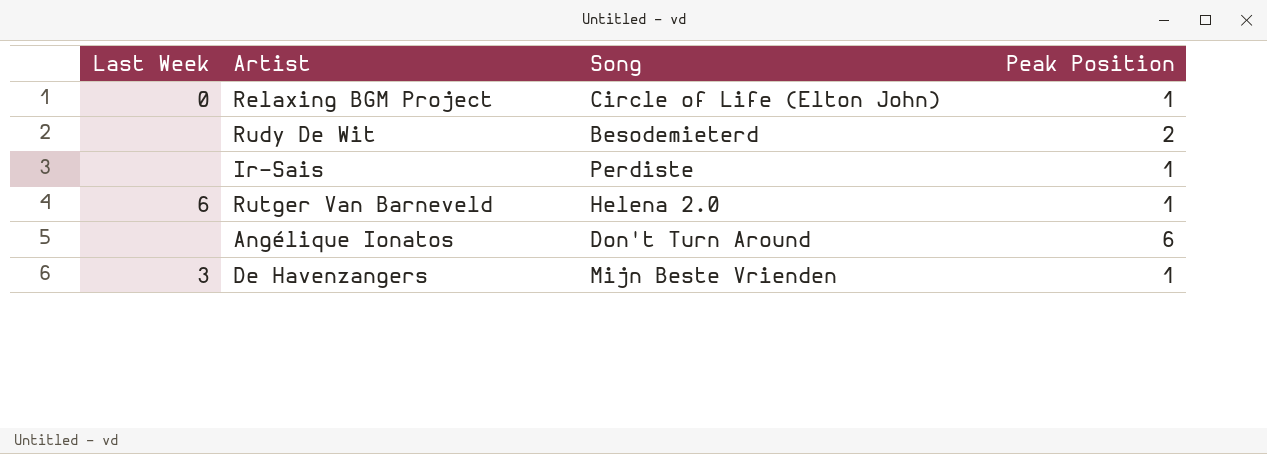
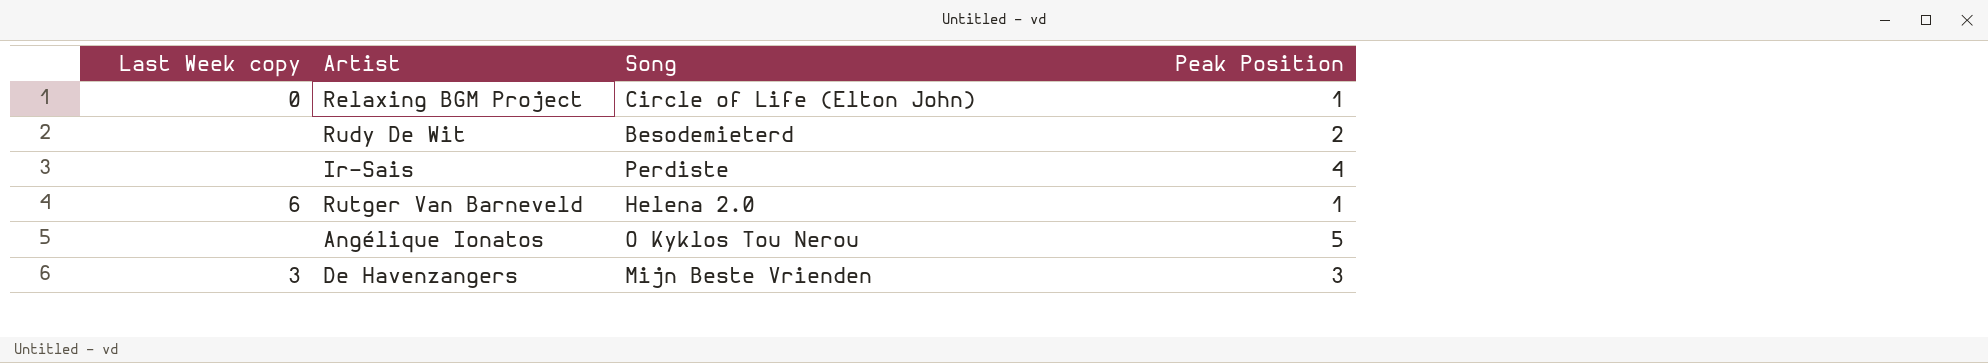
column name: Last Week -> Last Week copy
Ir-Sais | Peak Position: 1 -> 4
Angélique Ionatos | Song: Don't Turn Around -> O Kyklos Tou Nerou
Angélique Ionatos | Peak Position: 6 -> 5
De Havenzangers | Peak Position: 1 -> 3

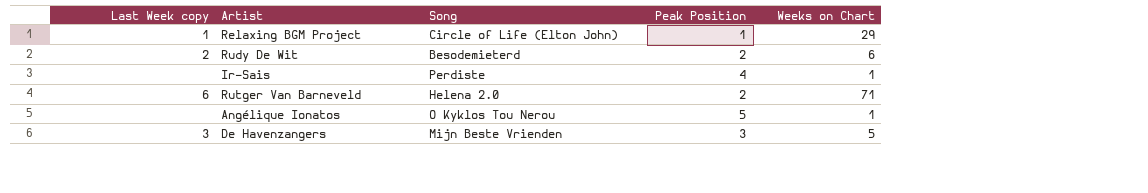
column Weeks on Chart | position: none -> 5
Relaxing BGM Project | Last Week copy: 0 -> 1
Rudy De Wit | Last Week copy: none -> 2
Rutger Van Barneveld | Peak Position: 1 -> 2

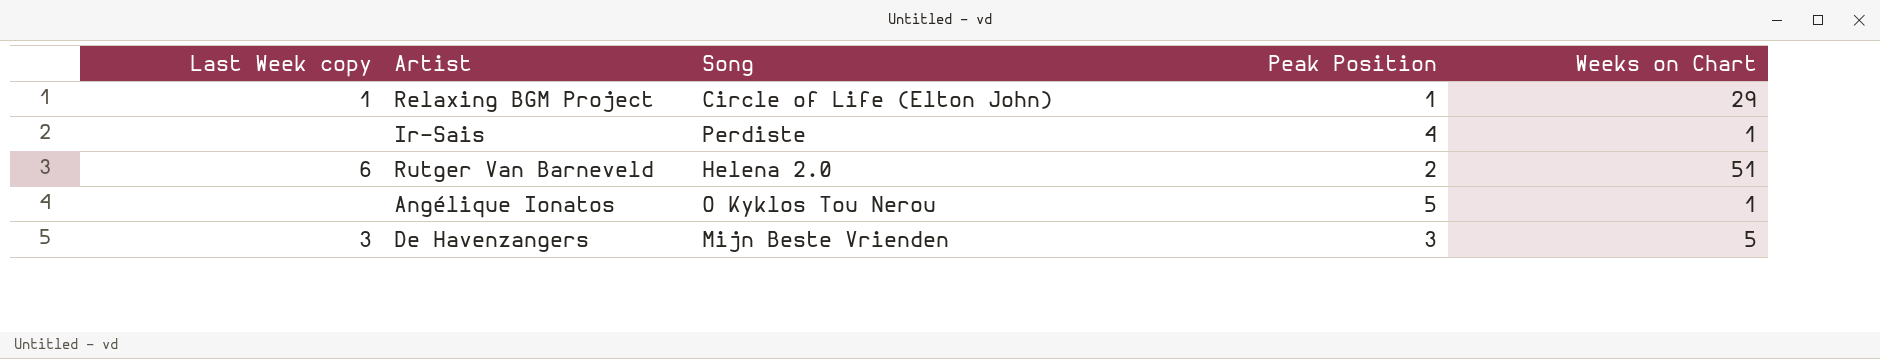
row Rudy De Wit: 2 | Besodemieterd | 2 | 6 -> none
Rutger Van Barneveld | Weeks on Chart: 71 -> 51

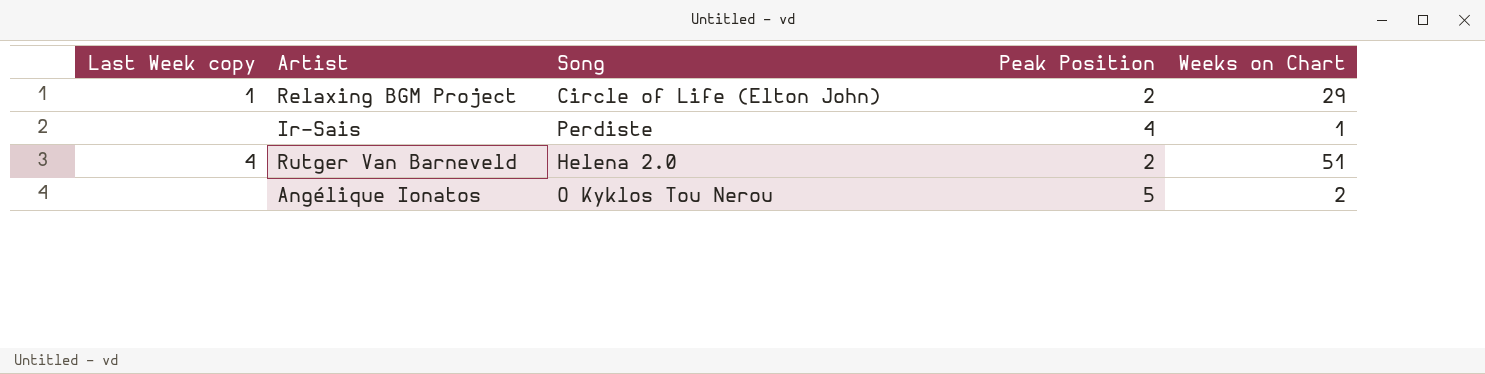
row De Havenzangers: 3 | Mijn Beste Vrienden | 3 | 5 -> none
Relaxing BGM Project | Peak Position: 1 -> 2
Rutger Van Barneveld | Last Week copy: 6 -> 4
Angélique Ionatos | Weeks on Chart: 1 -> 2

